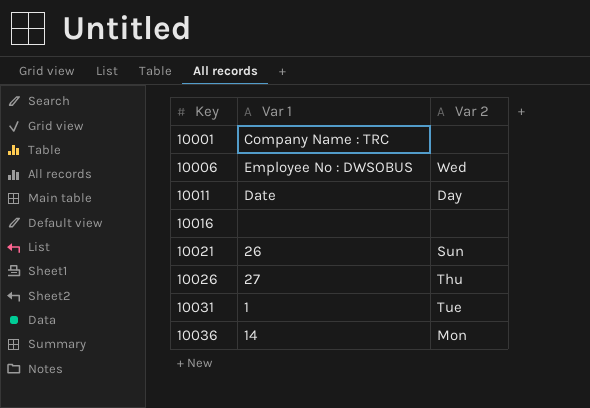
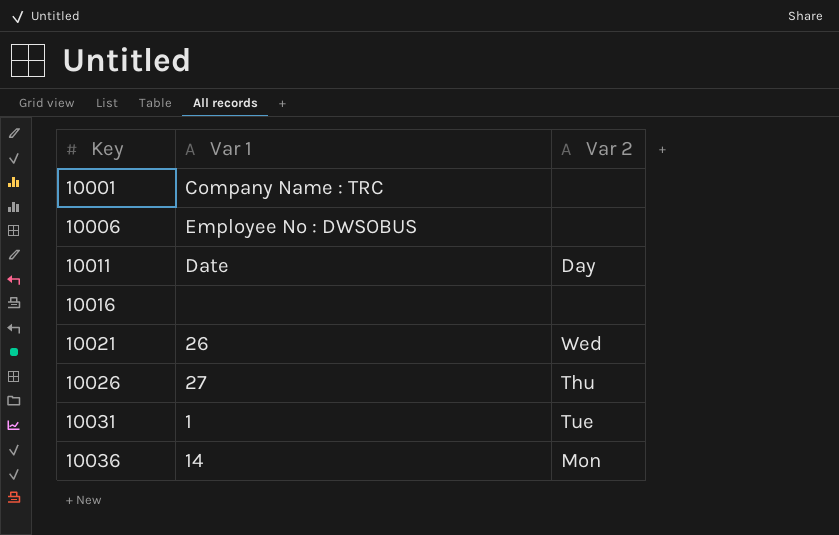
10006 | Var 2: Wed -> none
10021 | Var 2: Sun -> Wed

